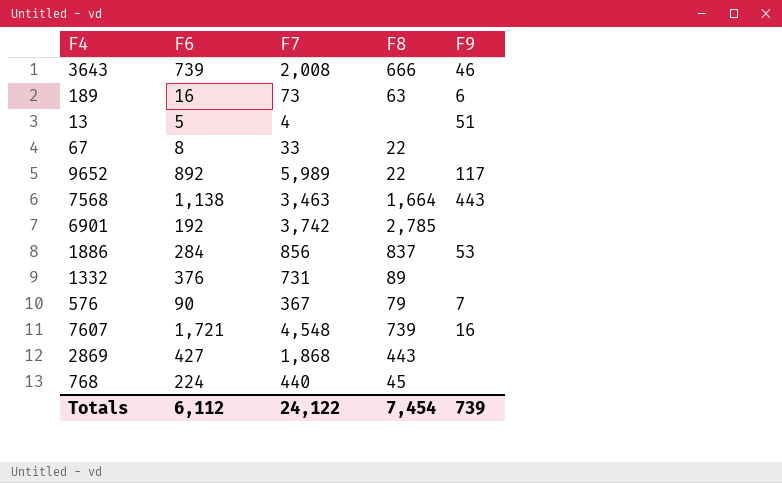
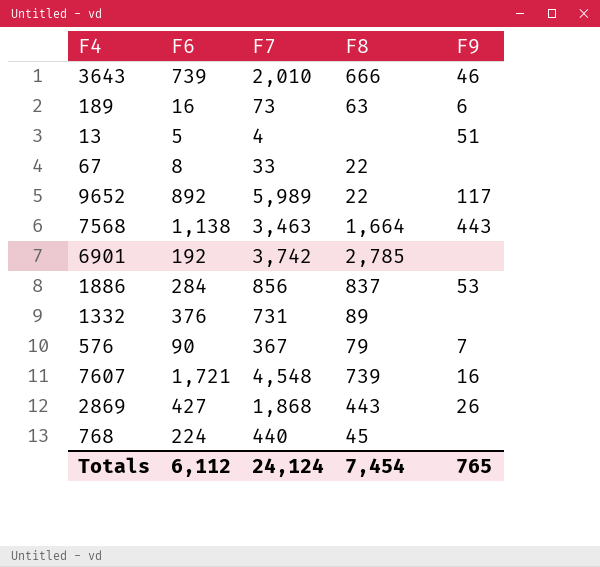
3643 | F7: 2,008 -> 2,010
2869 | F9: none -> 26
Totals | F7: 24,122 -> 24,124
Totals | F9: 739 -> 765

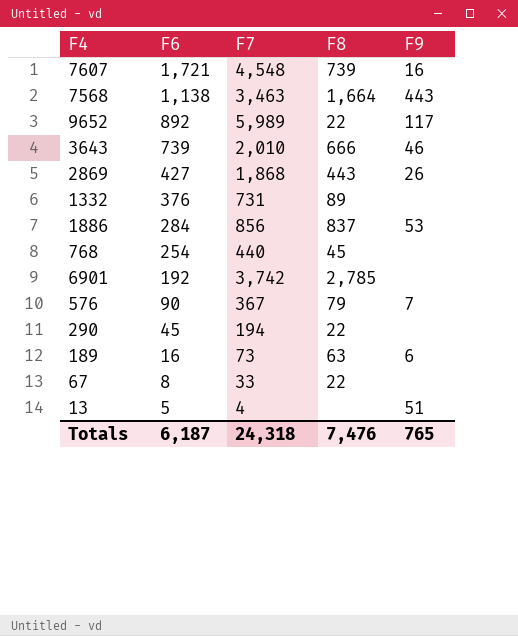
row order: none -> F6 descending
768 | F6: 224 -> 254
row 290: none -> 45 | 194 | 22 | none
Totals | F6: 6,112 -> 6,187
Totals | F7: 24,124 -> 24,318
Totals | F8: 7,454 -> 7,476

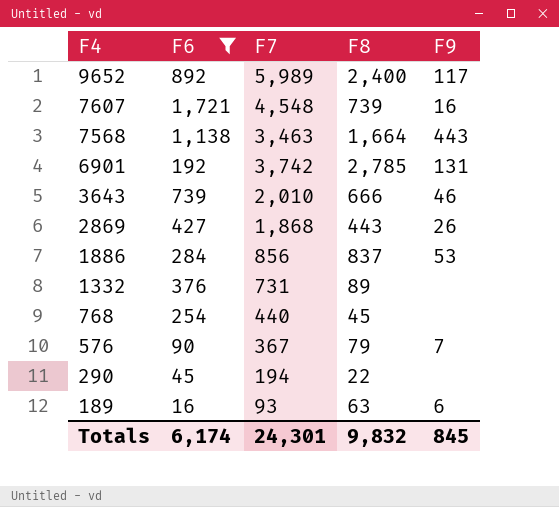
filter: none -> F6 >= 16
row order: F6 descending -> F4 descending
9652 | F8: 22 -> 2,400
6901 | F9: none -> 131
189 | F7: 73 -> 93
Totals | F6: 6,187 -> 6,174
Totals | F7: 24,318 -> 24,301
Totals | F8: 7,476 -> 9,832
Totals | F9: 765 -> 845

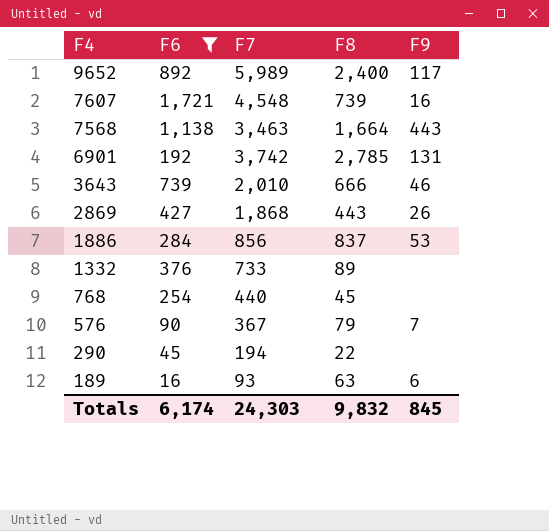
1332 | F7: 731 -> 733
Totals | F7: 24,301 -> 24,303

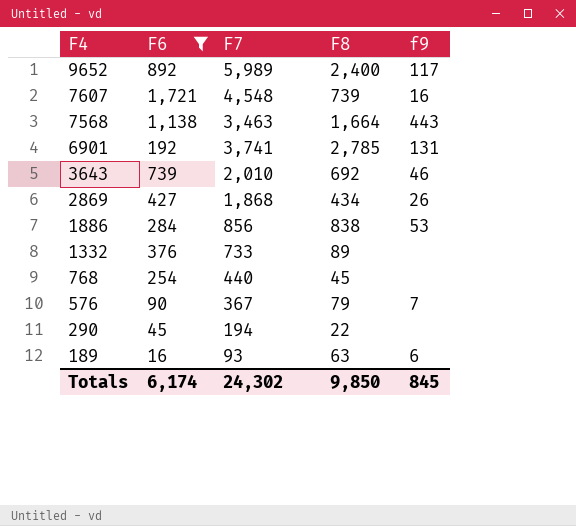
column name: F9 -> f9
6901 | F7: 3,742 -> 3,741
3643 | F8: 666 -> 692
2869 | F8: 443 -> 434
1886 | F8: 837 -> 838
Totals | F7: 24,303 -> 24,302
Totals | F8: 9,832 -> 9,850

